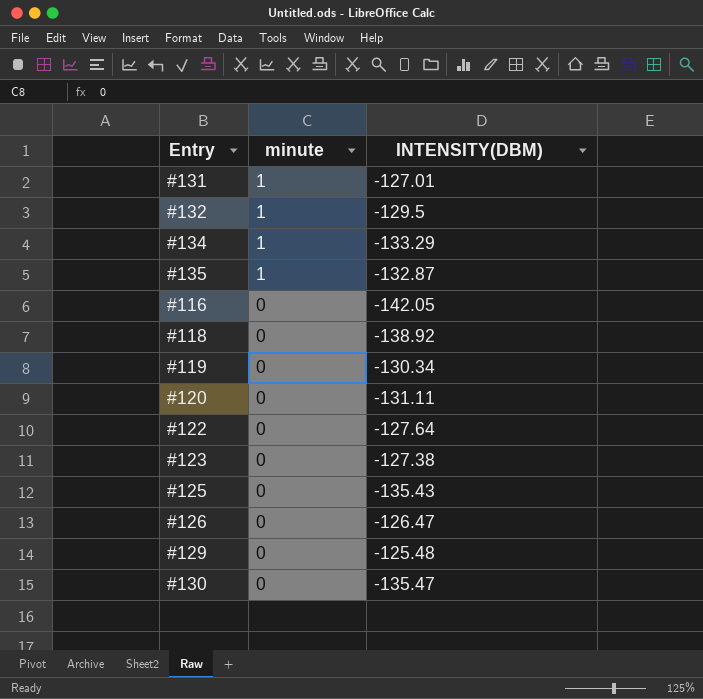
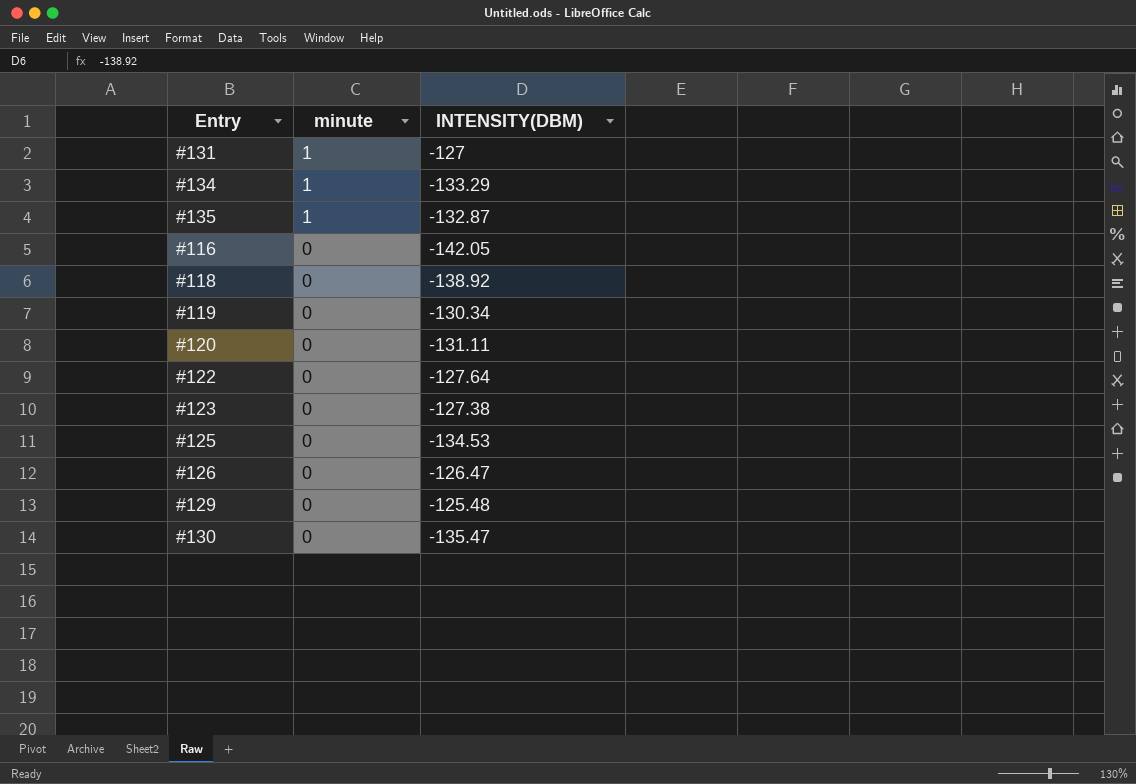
row #132: 1 | -129.5 -> none
#131 | INTENSITY(DBM): -127.01 -> -127
#125 | INTENSITY(DBM): -135.43 -> -134.53

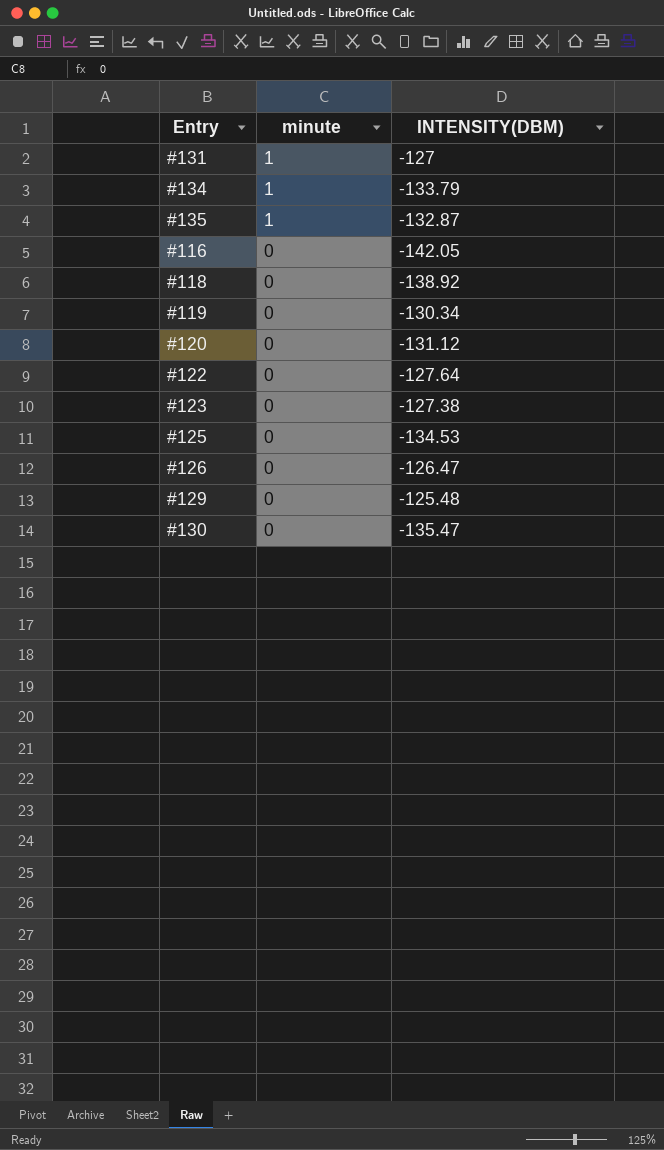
#134 | INTENSITY(DBM): -133.29 -> -133.79
#120 | INTENSITY(DBM): -131.11 -> -131.12

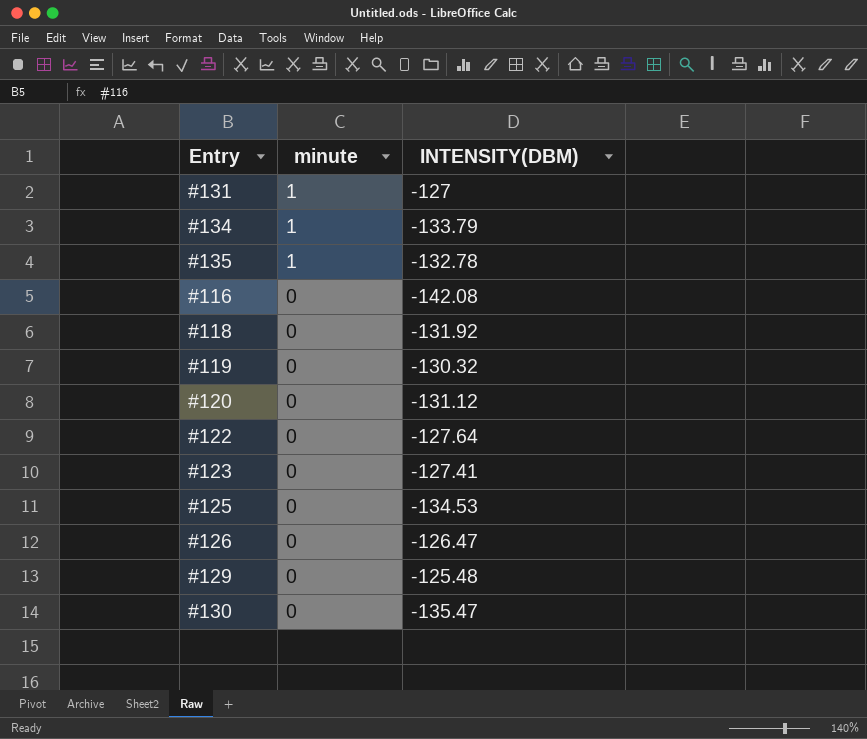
#135 | INTENSITY(DBM): -132.87 -> -132.78
#116 | INTENSITY(DBM): -142.05 -> -142.08
#118 | INTENSITY(DBM): -138.92 -> -131.92
#119 | INTENSITY(DBM): -130.34 -> -130.32
#123 | INTENSITY(DBM): -127.38 -> -127.41

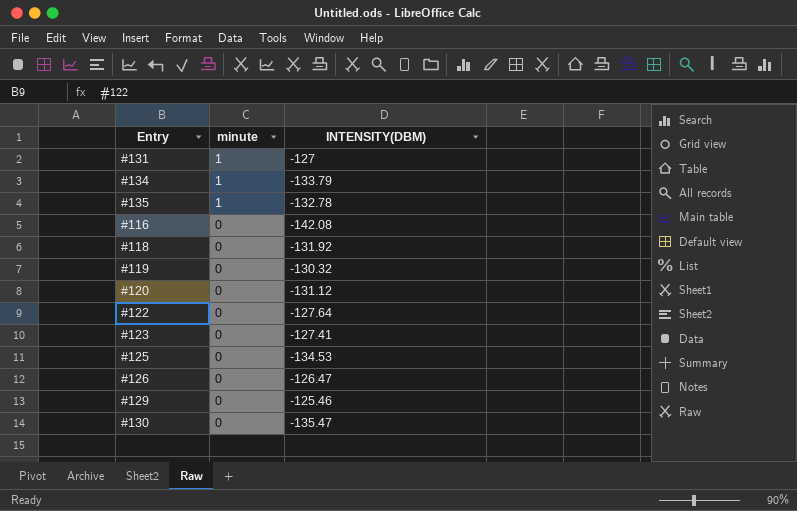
#129 | INTENSITY(DBM): -125.48 -> -125.46

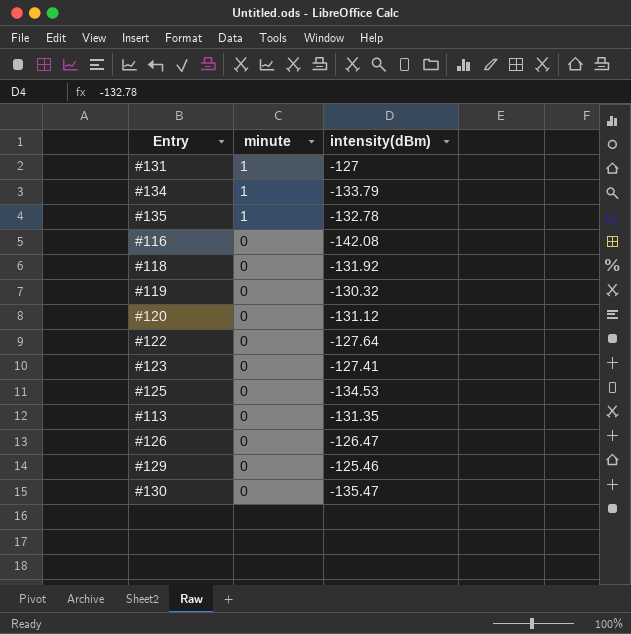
column name: INTENSITY(DBM) -> intensity(dBm)
row #113: none -> 0 | -131.35

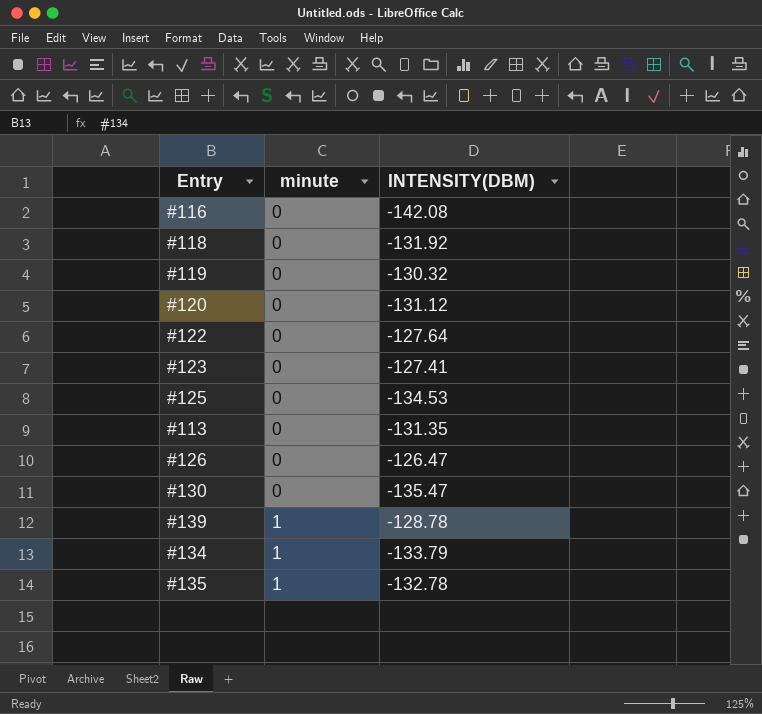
row order: minute descending -> minute ascending
column name: intensity(dBm) -> INTENSITY(DBM)
row #131: 1 | -127 -> none
row #129: 0 | -125.46 -> none
row #139: none -> 1 | -128.78

